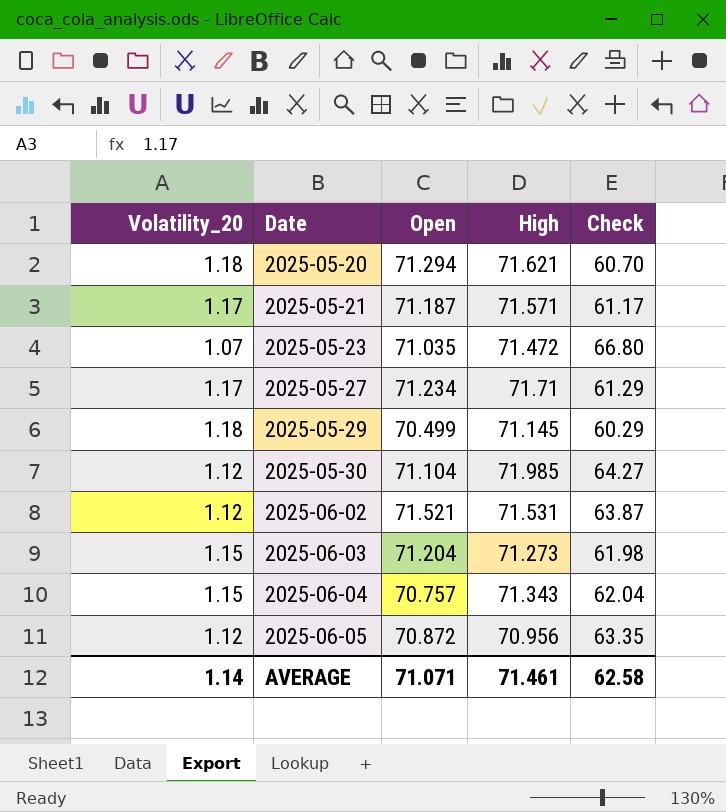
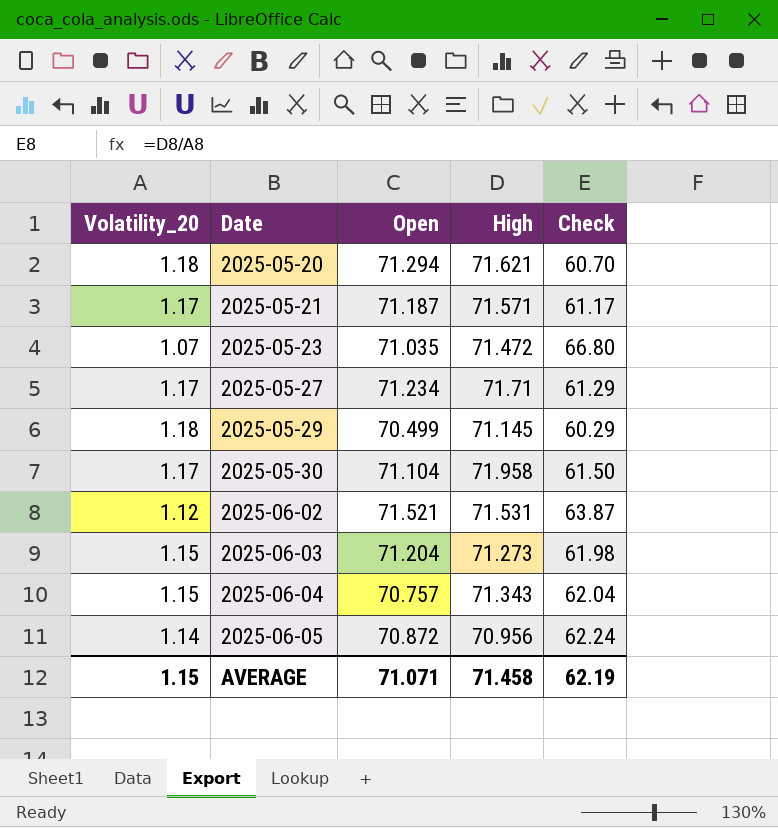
2025-05-30 | Volatility_20: 1.12 -> 1.17
2025-05-30 | High: 71.985 -> 71.958
2025-05-30 | Check: 64.27 -> 61.50
2025-06-05 | Volatility_20: 1.12 -> 1.14
2025-06-05 | Check: 63.35 -> 62.24
AVERAGE | Volatility_20: 1.14 -> 1.15
AVERAGE | High: 71.461 -> 71.458
AVERAGE | Check: 62.58 -> 62.19

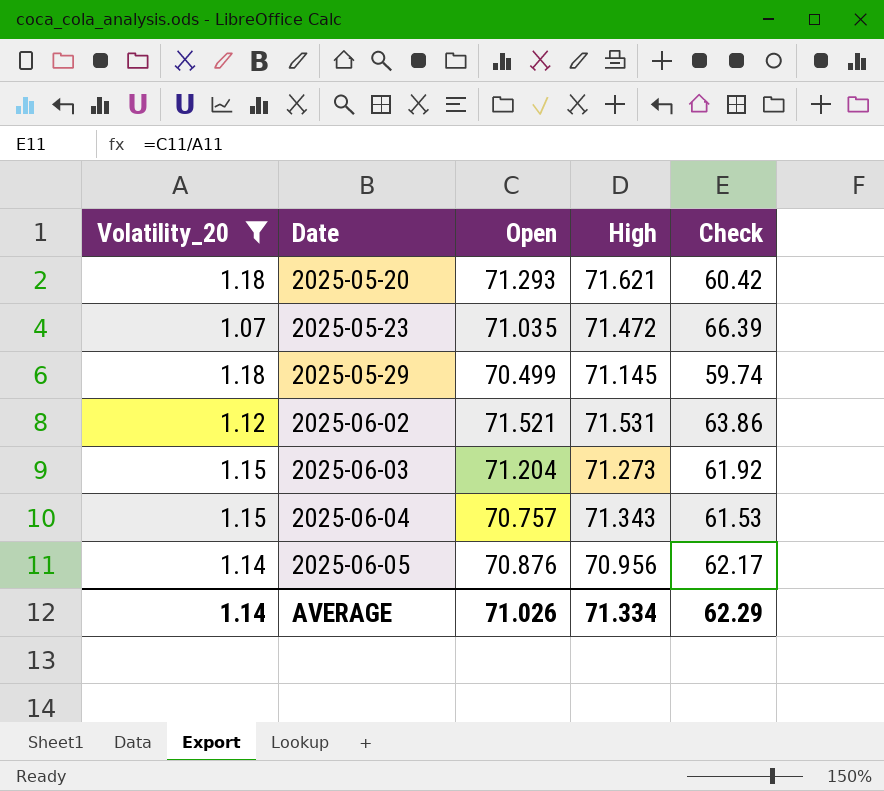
filter: none -> Volatility_20 != 1.17
column Check | formula: [High] / [Volatility_20] -> [Open] / [Volatility_20]
2025-05-20 | Open: 71.294 -> 71.293
2025-06-05 | Open: 70.872 -> 70.876
AVERAGE | Volatility_20: 1.15 -> 1.14
AVERAGE | Open: 71.071 -> 71.026
AVERAGE | High: 71.458 -> 71.334
AVERAGE | Check: 62.19 -> 62.29

